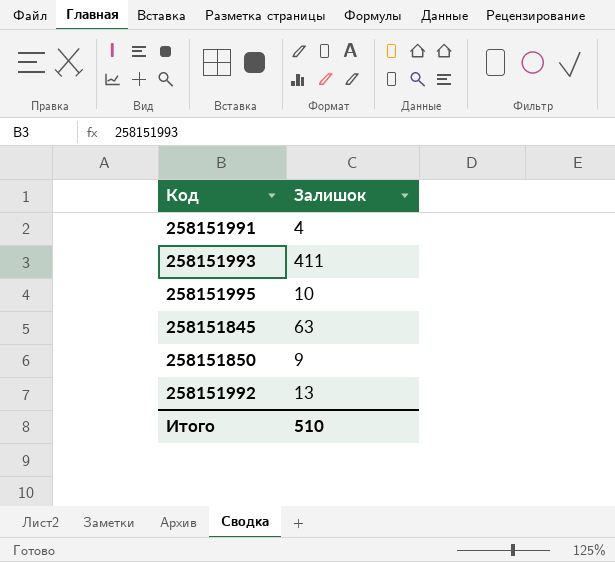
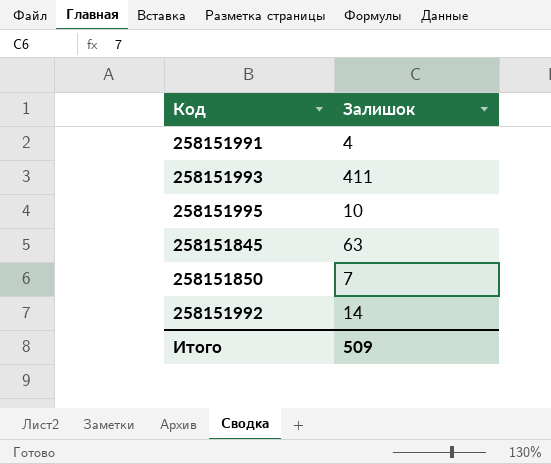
258151850 | Залишок: 9 -> 7
258151992 | Залишок: 13 -> 14
Итого | Залишок: 510 -> 509

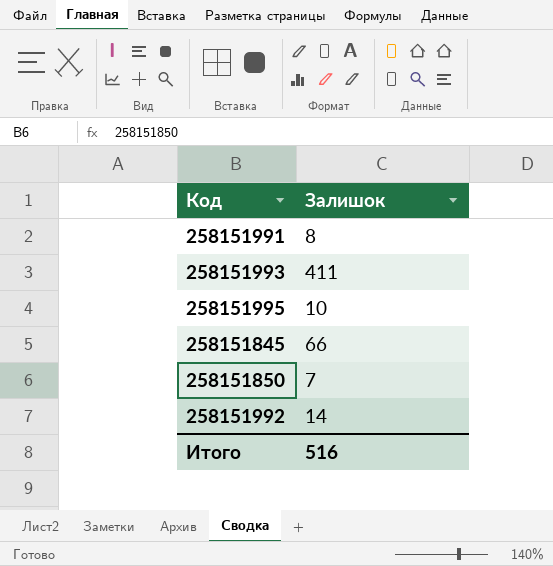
258151991 | Залишок: 4 -> 8
258151845 | Залишок: 63 -> 66
Итого | Залишок: 509 -> 516

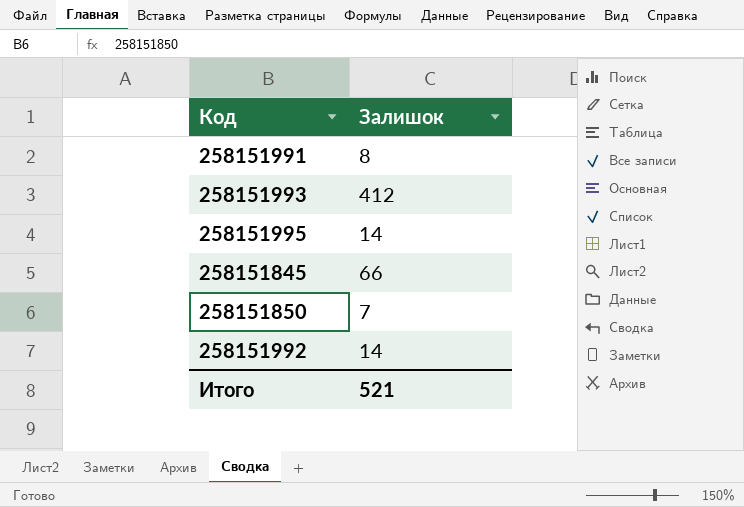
258151993 | Залишок: 411 -> 412
258151995 | Залишок: 10 -> 14
Итого | Залишок: 516 -> 521

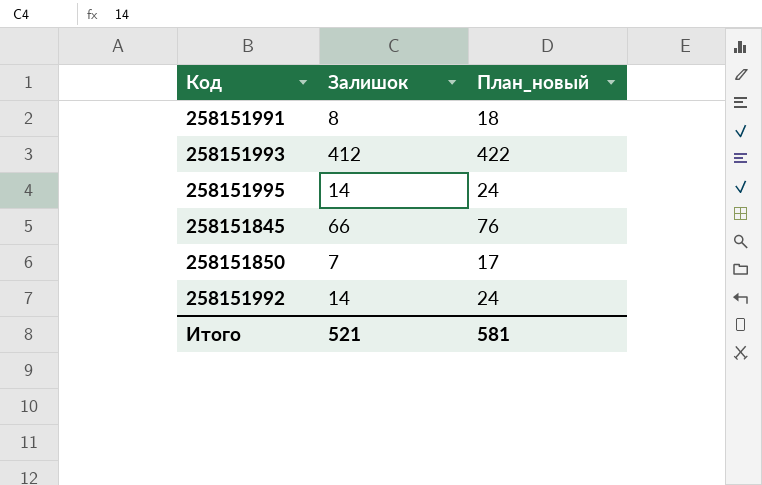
column План_новый | formula: none -> [Залишок] + 10

